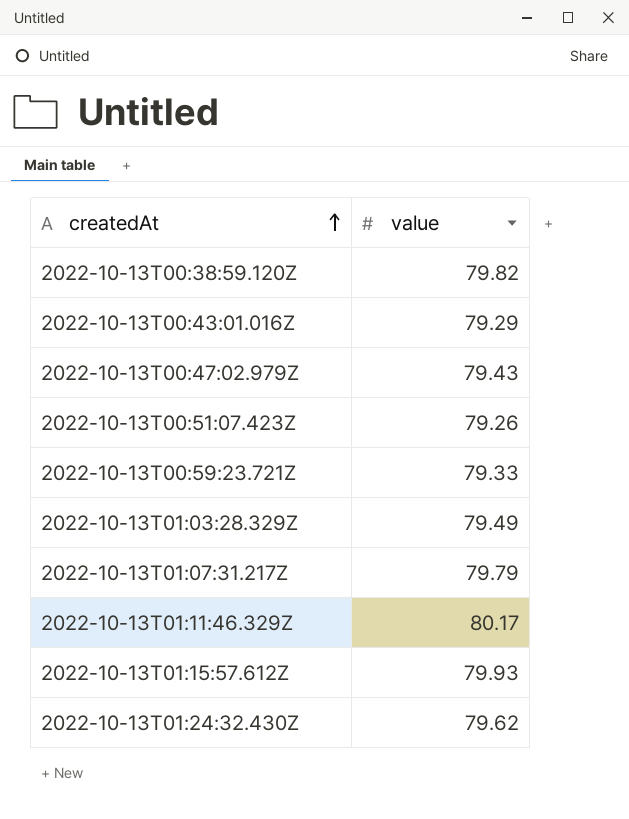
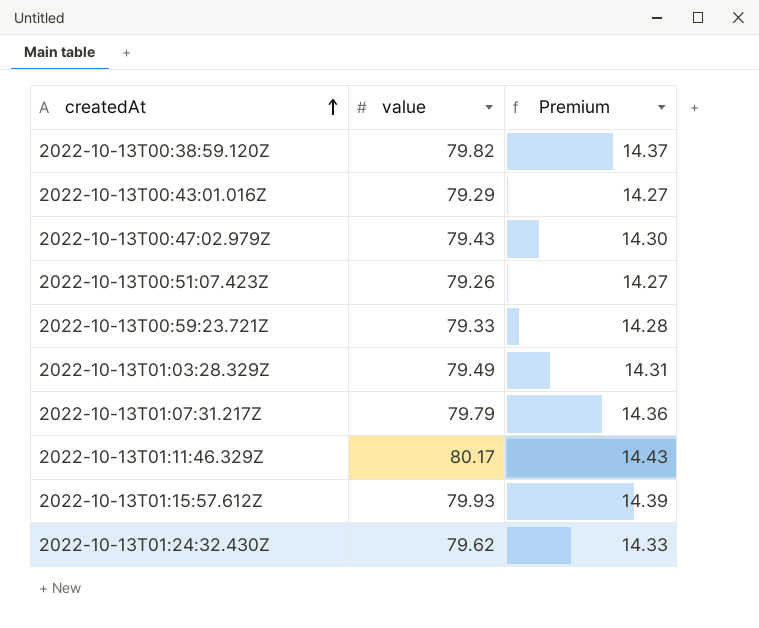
column Premium | formula: none -> [value] * 0.18

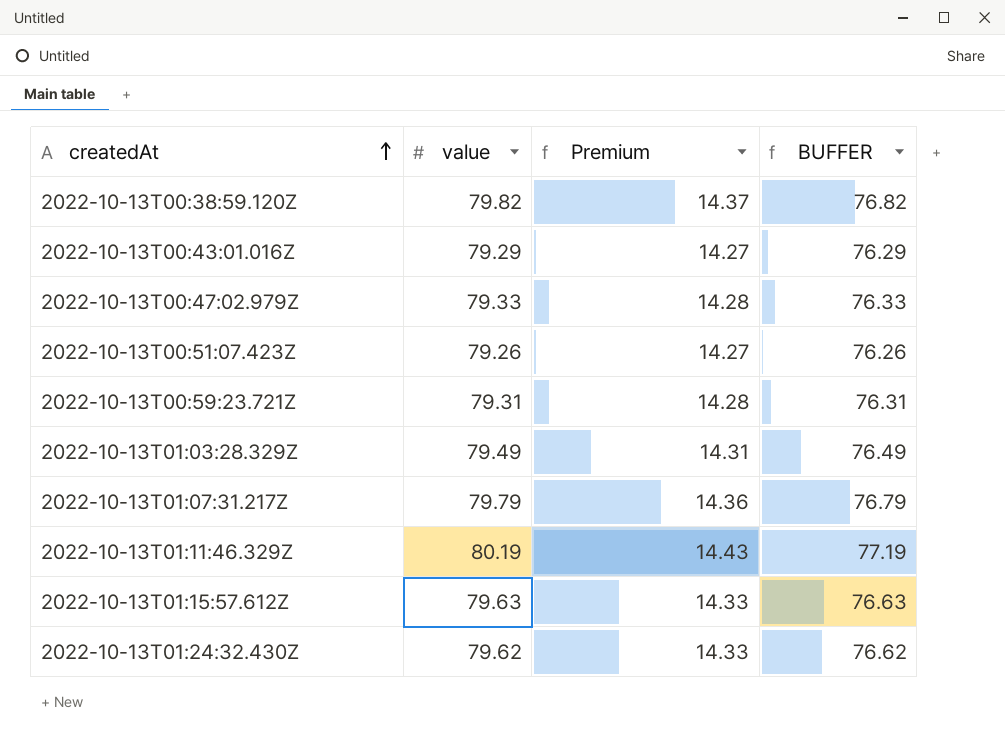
column BUFFER | formula: none -> [value] - 3
2022-10-13T00:47:02.979Z | value: 79.43 -> 79.33
2022-10-13T00:47:02.979Z | Premium: 14.30 -> 14.28
2022-10-13T00:59:23.721Z | value: 79.33 -> 79.31
2022-10-13T01:11:46.329Z | value: 80.17 -> 80.19
2022-10-13T01:15:57.612Z | value: 79.93 -> 79.63
2022-10-13T01:15:57.612Z | Premium: 14.39 -> 14.33

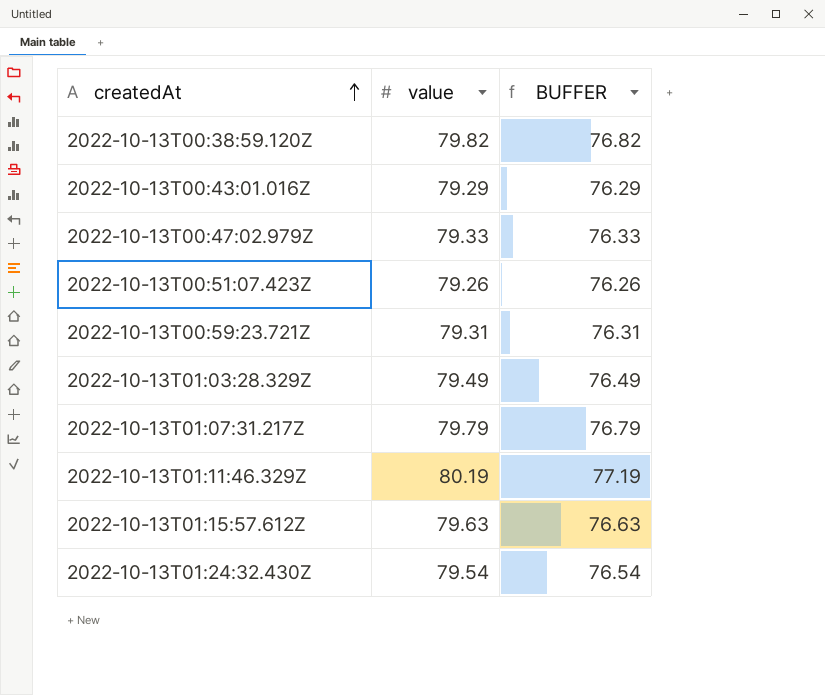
column Premium | formula: [value] * 0.18 -> none
2022-10-13T01:24:32.430Z | value: 79.62 -> 79.54
2022-10-13T01:24:32.430Z | BUFFER: 76.62 -> 76.54

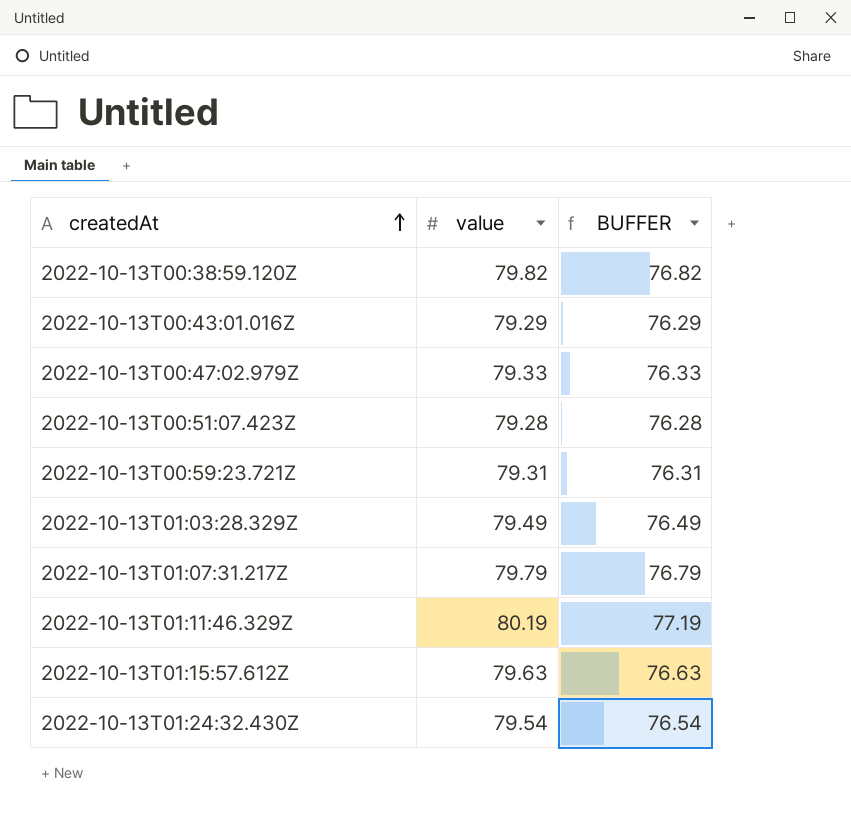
2022-10-13T00:51:07.423Z | value: 79.26 -> 79.28
2022-10-13T00:51:07.423Z | BUFFER: 76.26 -> 76.28

